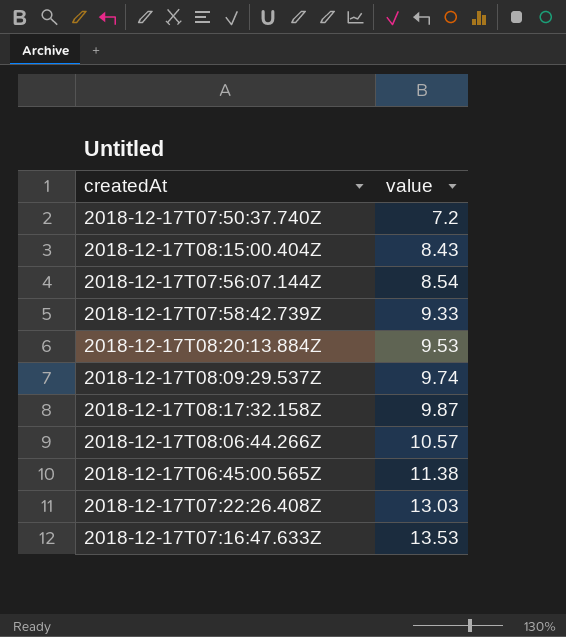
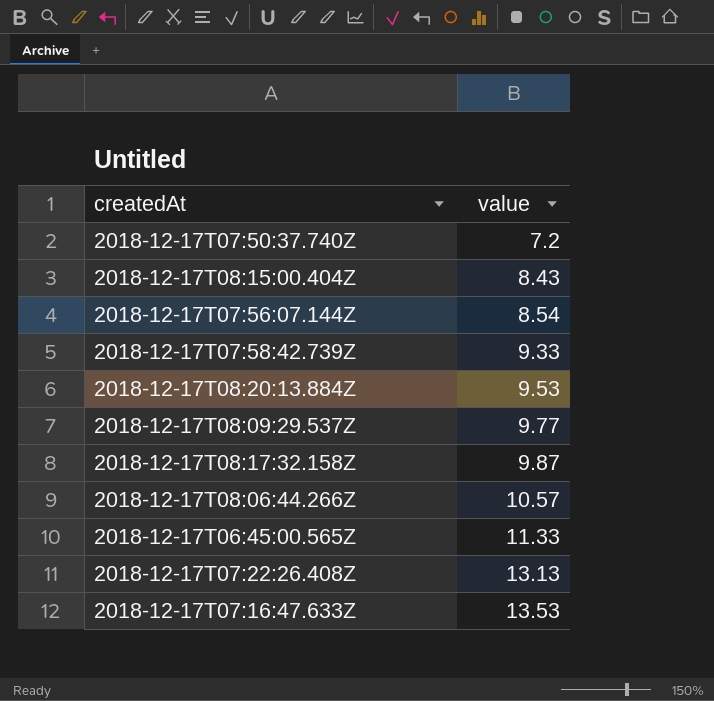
2018-12-17T08:09:29.537Z | value: 9.74 -> 9.77
2018-12-17T06:45:00.565Z | value: 11.38 -> 11.33
2018-12-17T07:22:26.408Z | value: 13.03 -> 13.13

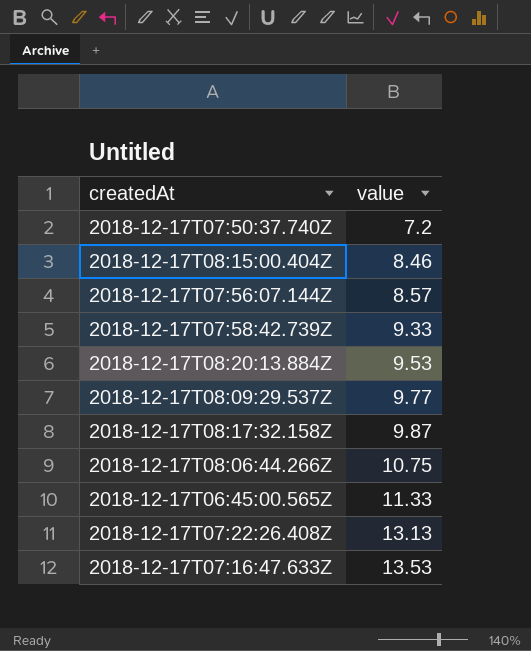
2018-12-17T08:15:00.404Z | value: 8.43 -> 8.46
2018-12-17T07:56:07.144Z | value: 8.54 -> 8.57
2018-12-17T08:06:44.266Z | value: 10.57 -> 10.75

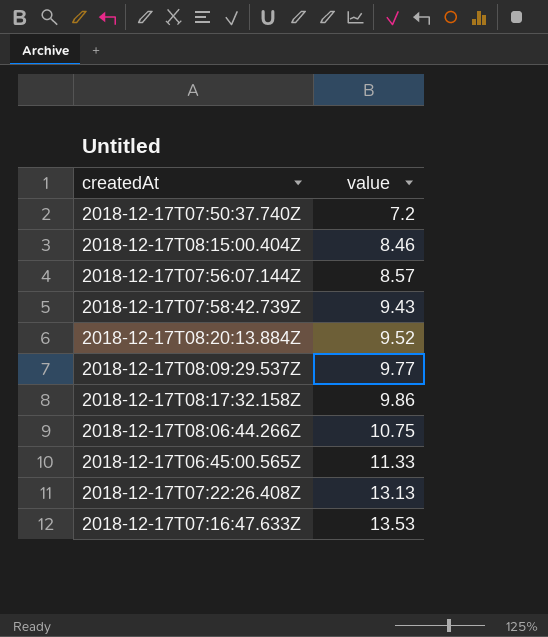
2018-12-17T07:58:42.739Z | value: 9.33 -> 9.43
2018-12-17T08:20:13.884Z | value: 9.53 -> 9.52
2018-12-17T08:17:32.158Z | value: 9.87 -> 9.86

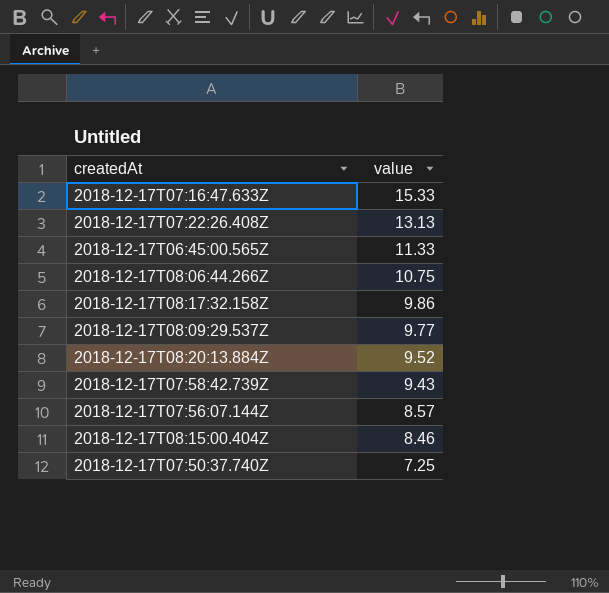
row order: value ascending -> value descending
2018-12-17T07:16:47.633Z | value: 13.53 -> 15.33
2018-12-17T07:50:37.740Z | value: 7.2 -> 7.25

